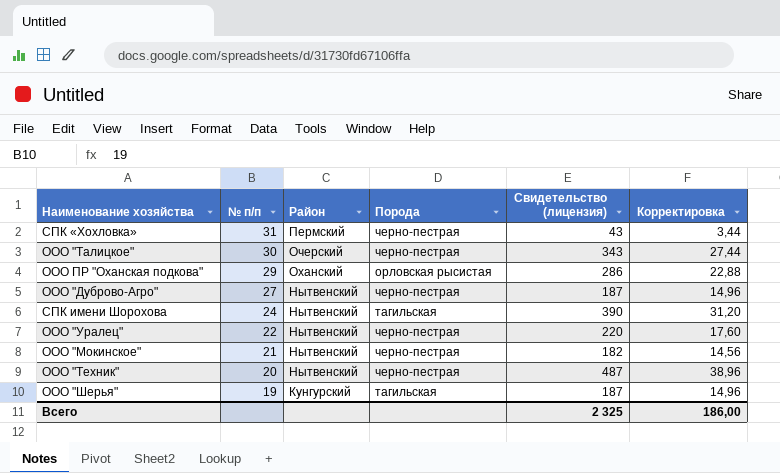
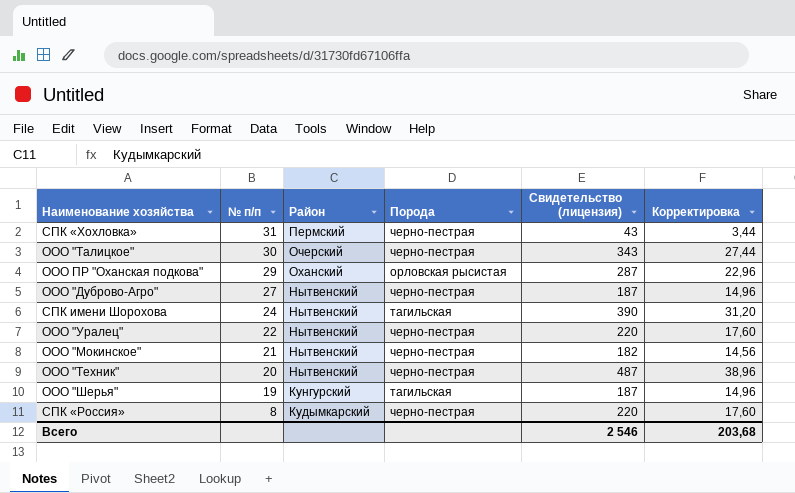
ООО ПР "Оханская подкова" | Свидетельство (лицензия): 286 -> 287
ООО ПР "Оханская подкова" | Корректировка: 22,88 -> 22,96
row СПК «Россия»: none -> 8 | Кудымкарский | черно-пестрая | 220 | 17,60
Всего | Свидетельство (лицензия): 2 325 -> 2 546
Всего | Корректировка: 186,00 -> 203,68

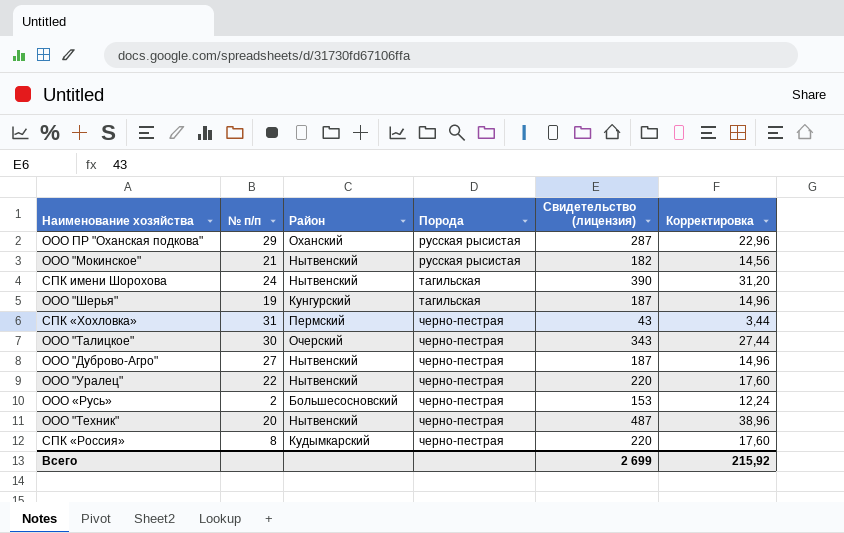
row order: № п/п descending -> Порода ascending
ООО ПР "Оханская подкова" | Порода: орловская рысистая -> русская рысистая
ООО "Мокинское" | Порода: черно-пестрая -> русская рысистая
row ООО «Русь»: none -> 2 | Большесосновский | черно-пестрая | 153 | 12,24
Всего | Свидетельство (лицензия): 2 546 -> 2 699
Всего | Корректировка: 203,68 -> 215,92

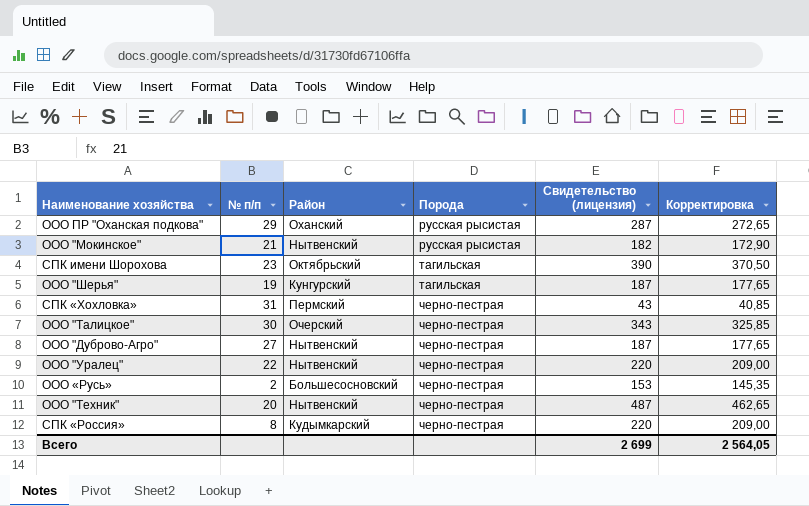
column Корректировка | formula: [Свидетельство (лицензия)] * 0,08 -> [Свидетельство (лицензия)] * 0,95
СПК имени Шорохова | № п/п: 24 -> 23
СПК имени Шорохова | Район: Нытвенский -> Октябрьский
Всего | Корректировка: 215,92 -> 2 564,05

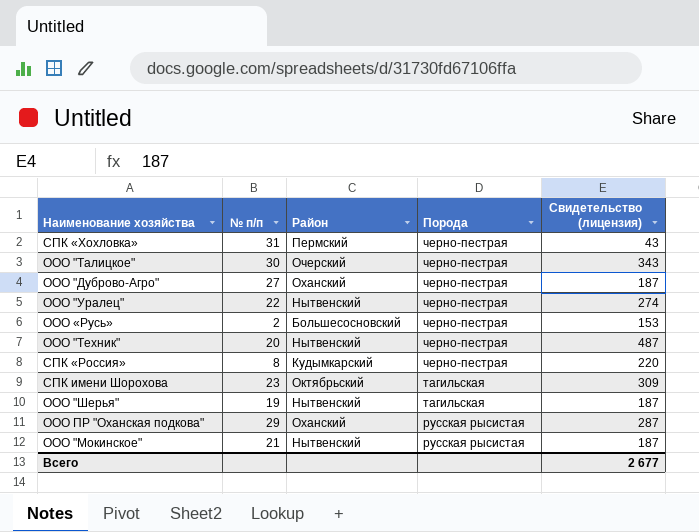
row order: Порода ascending -> Порода descending
column Корректировка | formula: [Свидетельство (лицензия)] * 0,95 -> none
ООО "Дуброво-Агро" | Район: Нытвенский -> Оханский
ООО "Уралец" | Свидетельство (лицензия): 220 -> 274
СПК имени Шорохова | Свидетельство (лицензия): 390 -> 309
ООО "Шерья" | Район: Кунгурский -> Нытвенский
ООО "Мокинское" | Свидетельство (лицензия): 182 -> 187
Всего | Свидетельство (лицензия): 2 699 -> 2 677

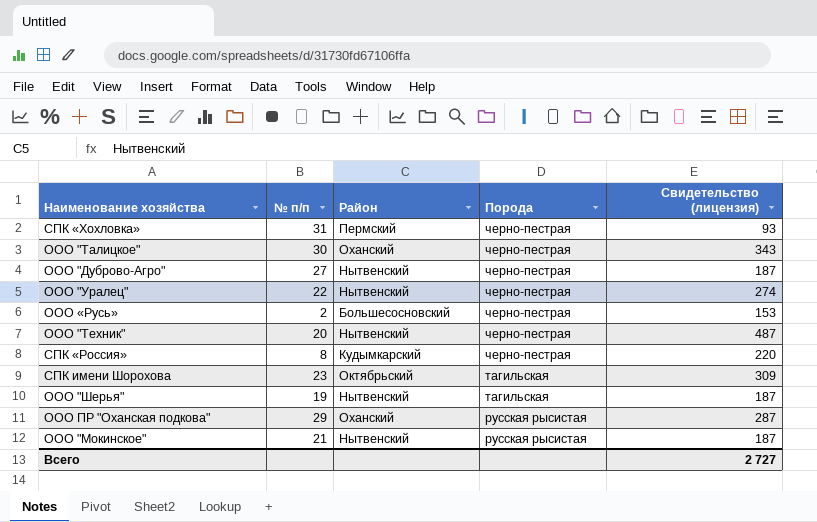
СПК «Хохловка» | Свидетельство (лицензия): 43 -> 93
ООО "Талицкое" | Район: Очерский -> Оханский
ООО "Дуброво-Агро" | Район: Оханский -> Нытвенский
Всего | Свидетельство (лицензия): 2 677 -> 2 727

